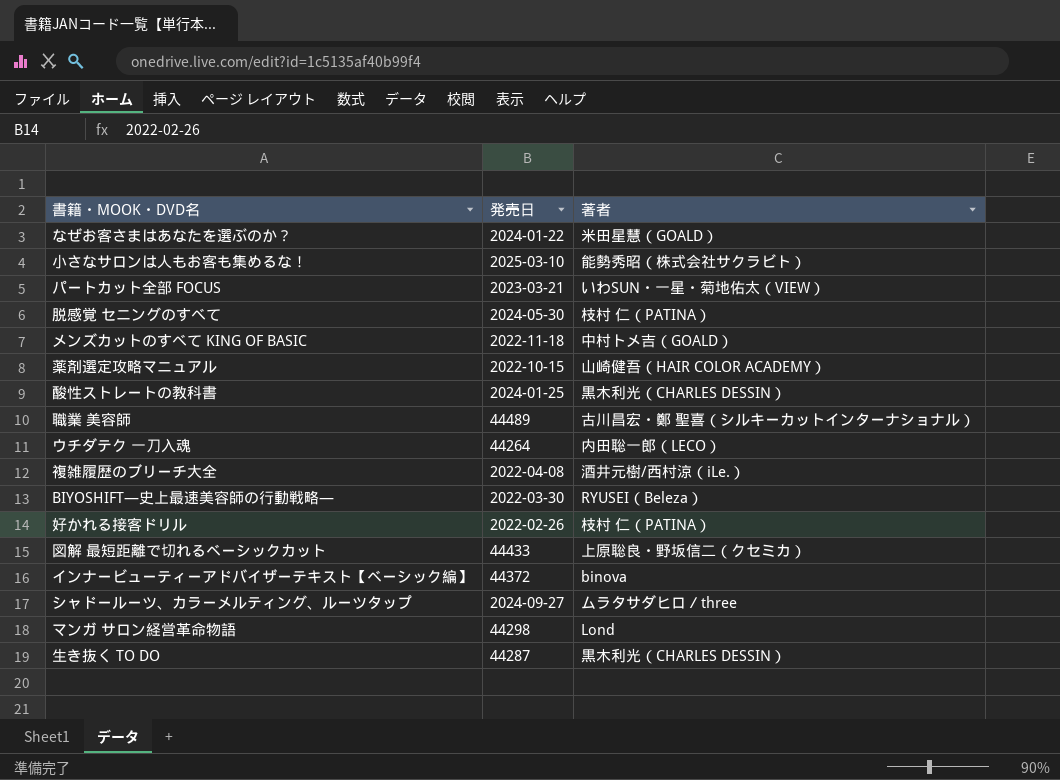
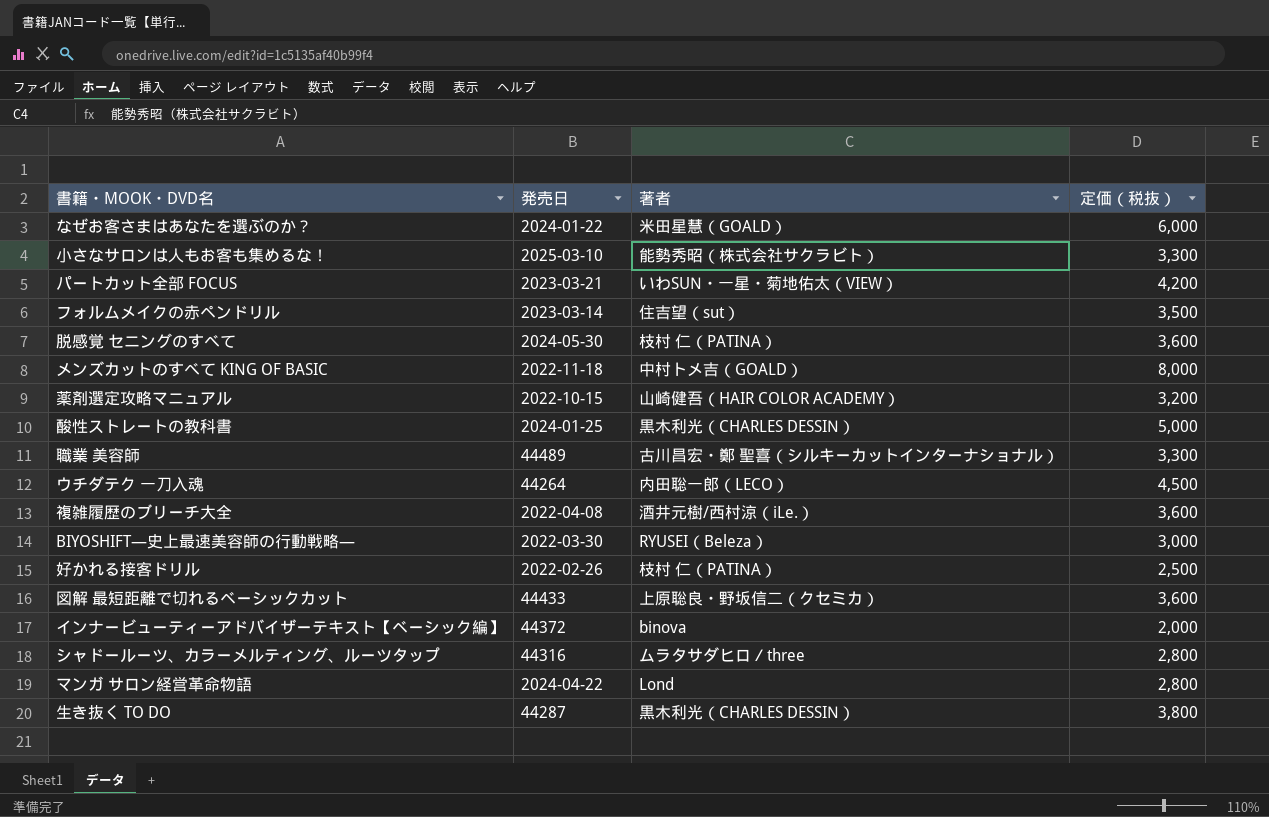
column 定価（税抜） | position: none -> 4
row フォルムメイクの赤ペンドリル: none -> 2023-03-14 | 住吉望（sut） | 3,500
シャドールーツ、カラーメルティング、ルーツタップ | 発売日: 2024-09-27 -> 44316
マンガ サロン経営革命物語 | 発売日: 44298 -> 2024-04-22

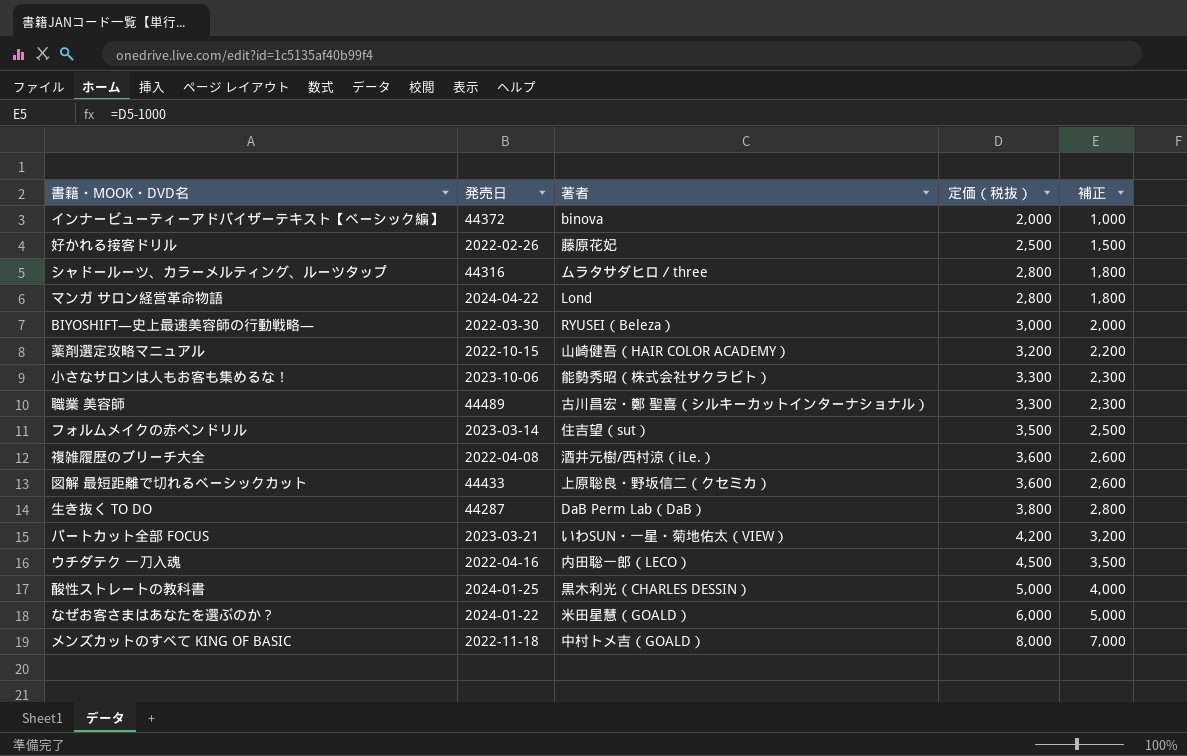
row order: none -> 定価（税抜） ascending
column 補正 | formula: none -> [定価（税抜）] - 1000
row 脱感覚 セニングのすべて: 2024-05-30 | 枝村 仁（PATINA） | 3,600 -> none
好かれる接客ドリル | 著者: 枝村 仁（PATINA） -> 藤原花妃
小さなサロンは人もお客も集めるな！ | 発売日: 2025-03-10 -> 2023-10-06
生き抜く TO DO | 著者: 黒木利光（CHARLES DESSIN） -> DaB Perm Lab（DaB）
ウチダテク 一刀入魂 | 発売日: 44264 -> 2022-04-16

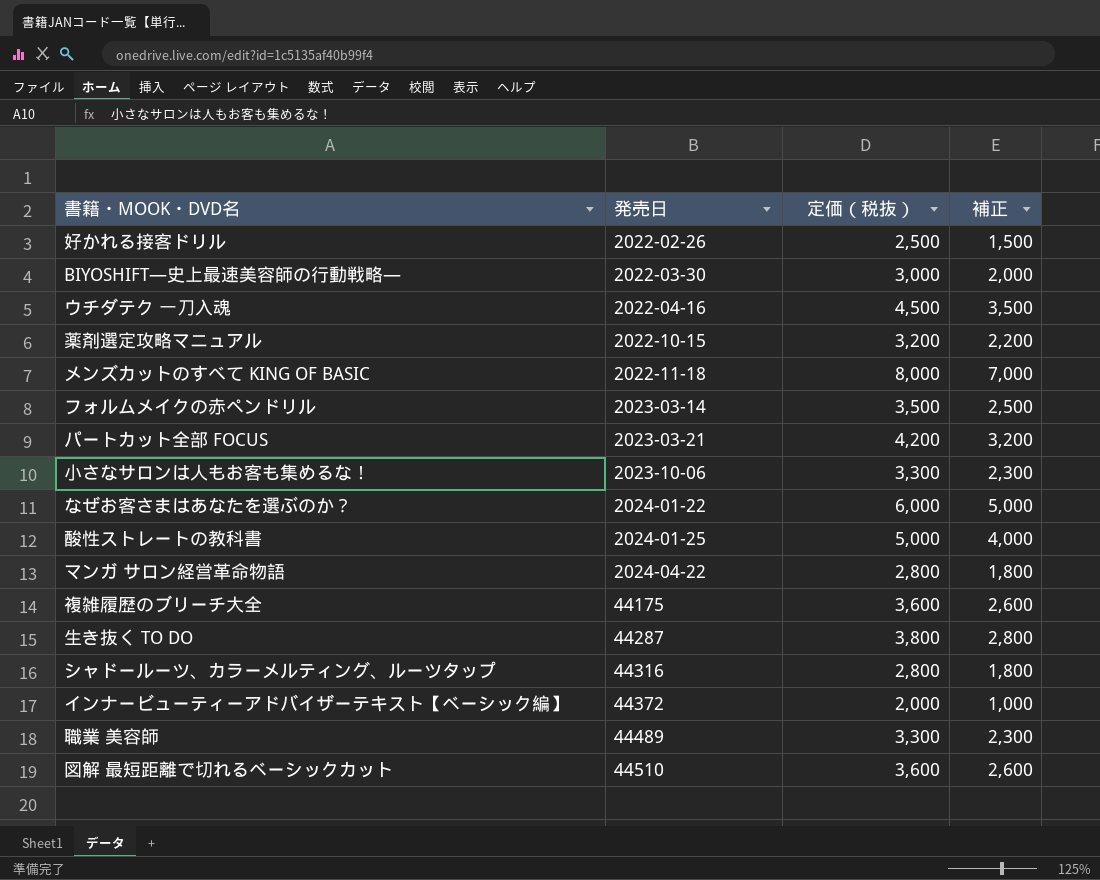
row order: 定価（税抜） ascending -> 発売日 ascending
column 著者 | position: 3 -> none
複雑履歴のブリーチ大全 | 発売日: 2022-04-08 -> 44175
図解 最短距離で切れるベーシックカット | 発売日: 44433 -> 44510

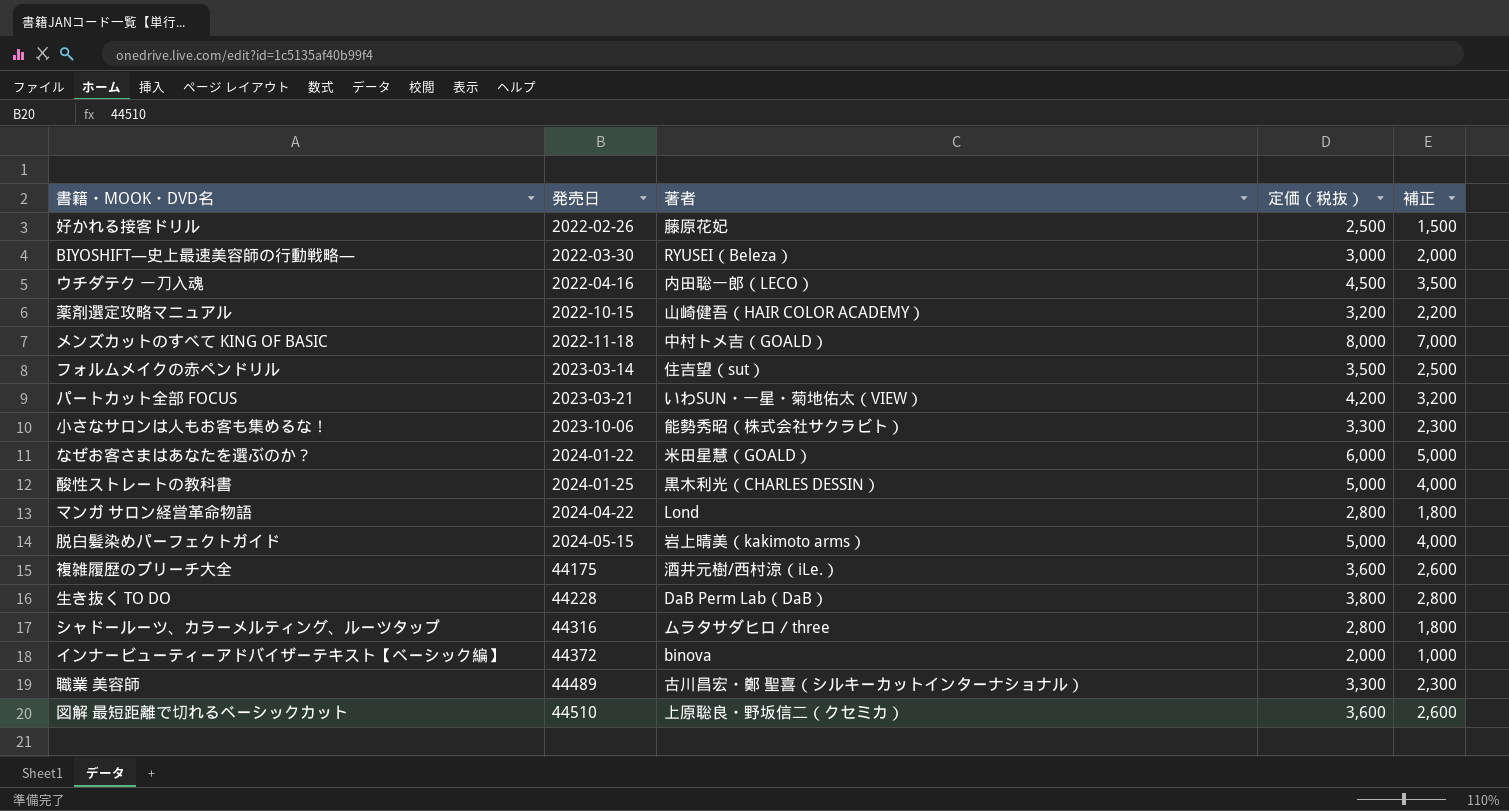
column 著者 | position: none -> 3
row 脱白髪染めパーフェクトガイド: none -> 2024-05-15 | 岩上晴美（kakimoto arms） | 5,000 | 4,000
生き抜く TO DO | 発売日: 44287 -> 44228

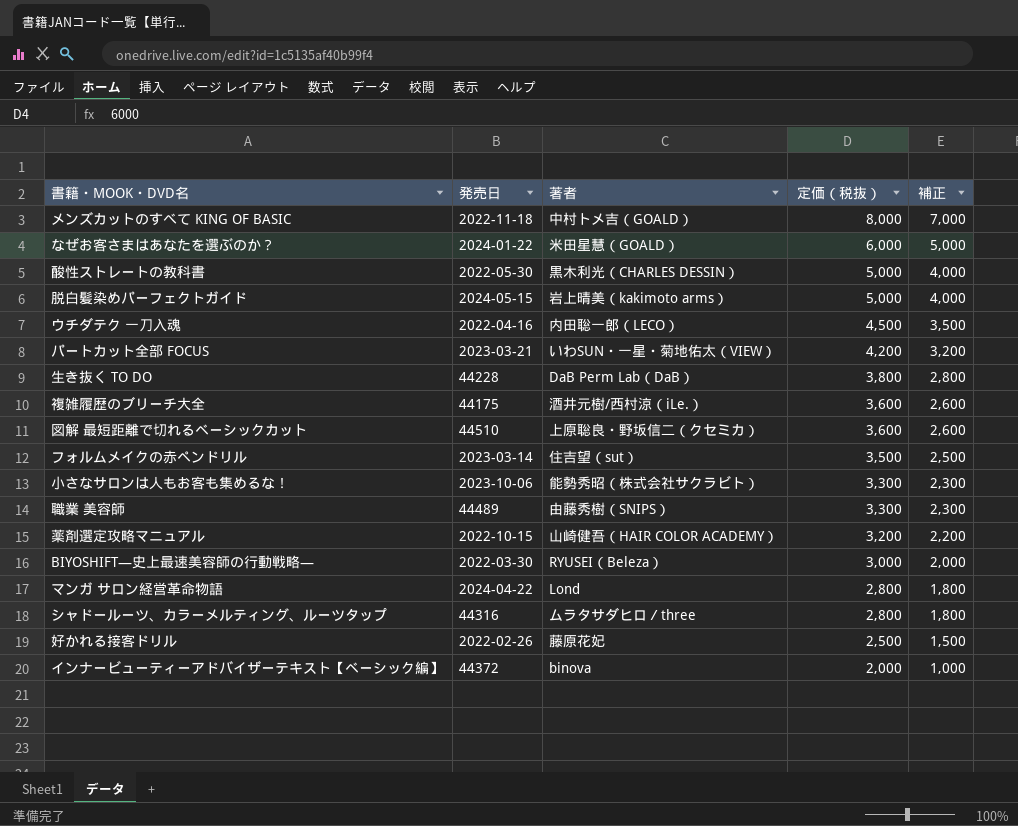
row order: 発売日 ascending -> 定価（税抜） descending
酸性ストレートの教科書 | 発売日: 2024-01-25 -> 2022-05-30
職業 美容師 | 著者: 古川昌宏・鄭 聖喜（シルキーカットインターナショナル） -> 由藤秀樹（SNIPS）

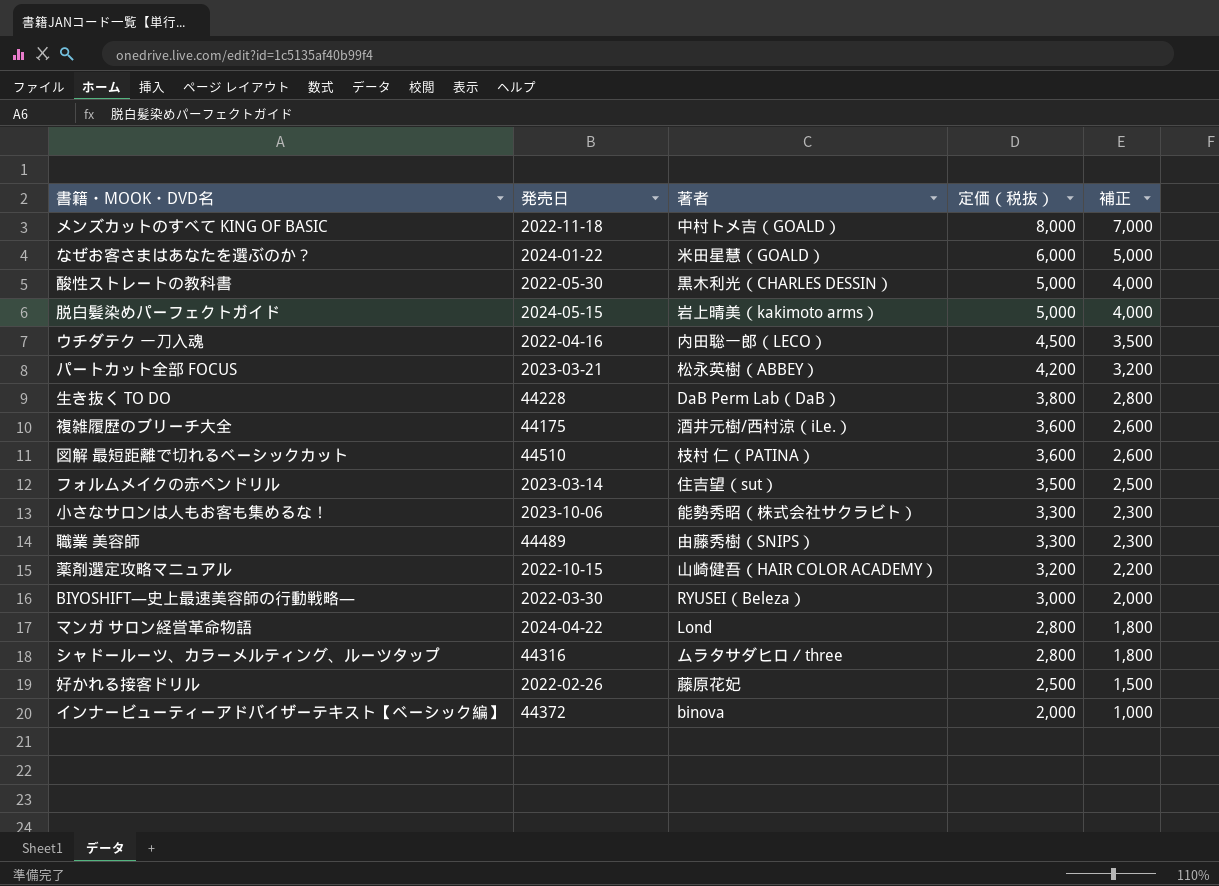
パートカット全部 FOCUS | 著者: いわSUN・一星・菊地佑太（VIEW） -> 松永英樹（ABBEY）
図解 最短距離で切れるベーシックカット | 著者: 上原聡良・野坂信二（クセミカ） -> 枝村 仁（PATINA）

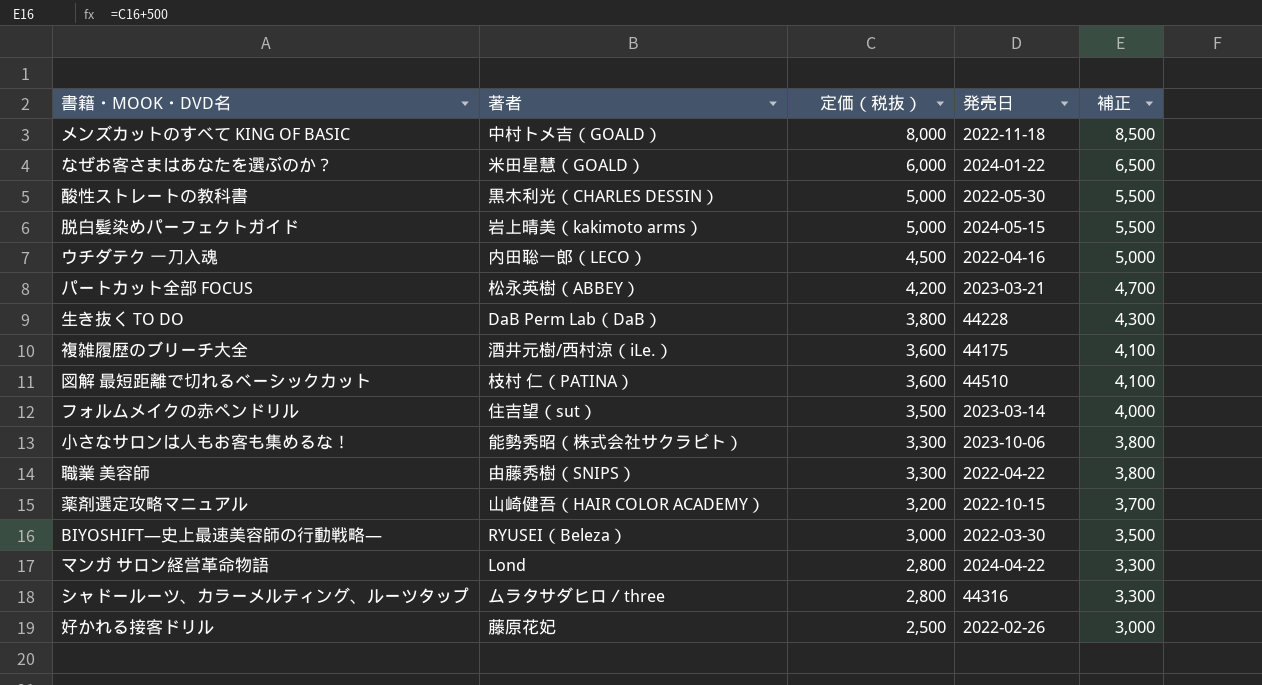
column 発売日 | position: 2 -> 4
column 補正 | formula: [定価（税抜）] - 1000 -> [定価（税抜）] + 500
row インナービューティーアドバイザーテキスト【ベーシック編】: 44372 | binova | 2,000 | 1,000 -> none
職業 美容師 | 発売日: 44489 -> 2022-04-22

